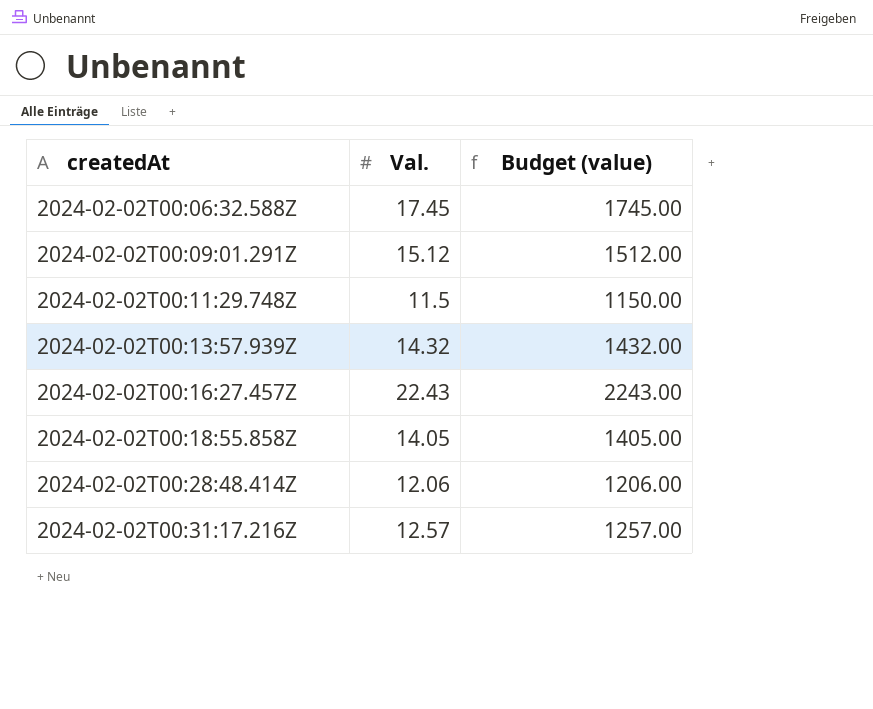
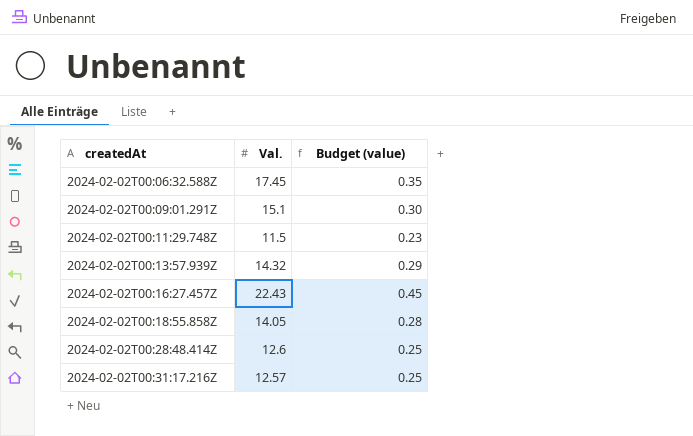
column Budget (value) | formula: [Val.] * 100 -> [Val.] * 0.02
2024-02-02T00:09:01.291Z | Val.: 15.12 -> 15.1
2024-02-02T00:28:48.414Z | Val.: 12.06 -> 12.6

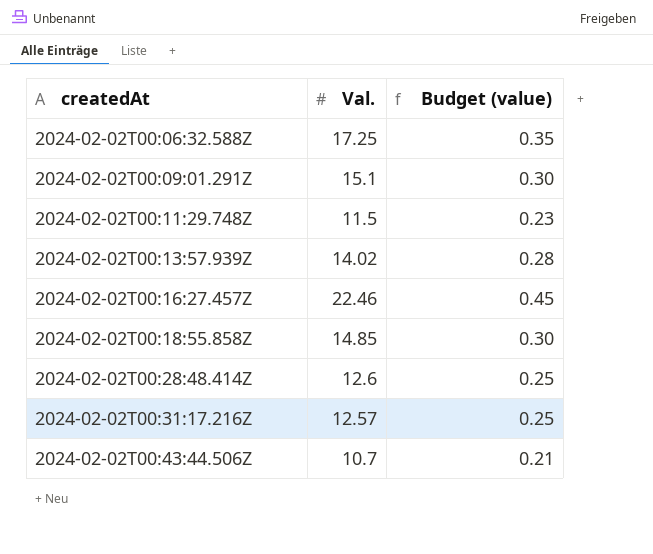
2024-02-02T00:06:32.588Z | Val.: 17.45 -> 17.25
2024-02-02T00:13:57.939Z | Val.: 14.32 -> 14.02
2024-02-02T00:13:57.939Z | Budget (value): 0.29 -> 0.28
2024-02-02T00:16:27.457Z | Val.: 22.43 -> 22.46
2024-02-02T00:18:55.858Z | Val.: 14.05 -> 14.85
2024-02-02T00:18:55.858Z | Budget (value): 0.28 -> 0.30
row 2024-02-02T00:43:44.506Z: none -> 10.7 | 0.21

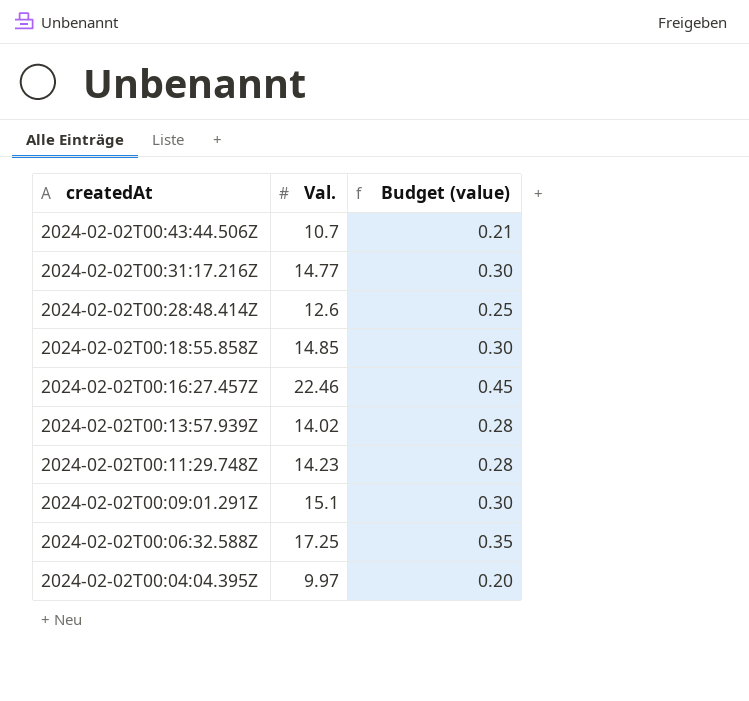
row order: createdAt ascending -> createdAt descending
2024-02-02T00:31:17.216Z | Val.: 12.57 -> 14.77
2024-02-02T00:31:17.216Z | Budget (value): 0.25 -> 0.30
2024-02-02T00:11:29.748Z | Val.: 11.5 -> 14.23
2024-02-02T00:11:29.748Z | Budget (value): 0.23 -> 0.28
row 2024-02-02T00:04:04.395Z: none -> 9.97 | 0.20

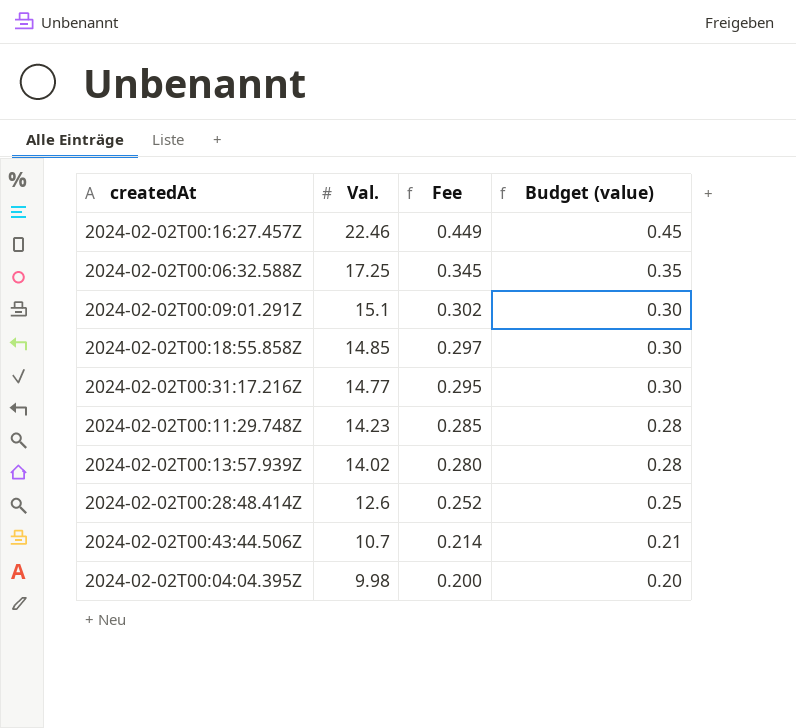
row order: createdAt descending -> Val. descending
column Fee | formula: none -> [Val.] * 0.02
2024-02-02T00:04:04.395Z | Val.: 9.97 -> 9.98

